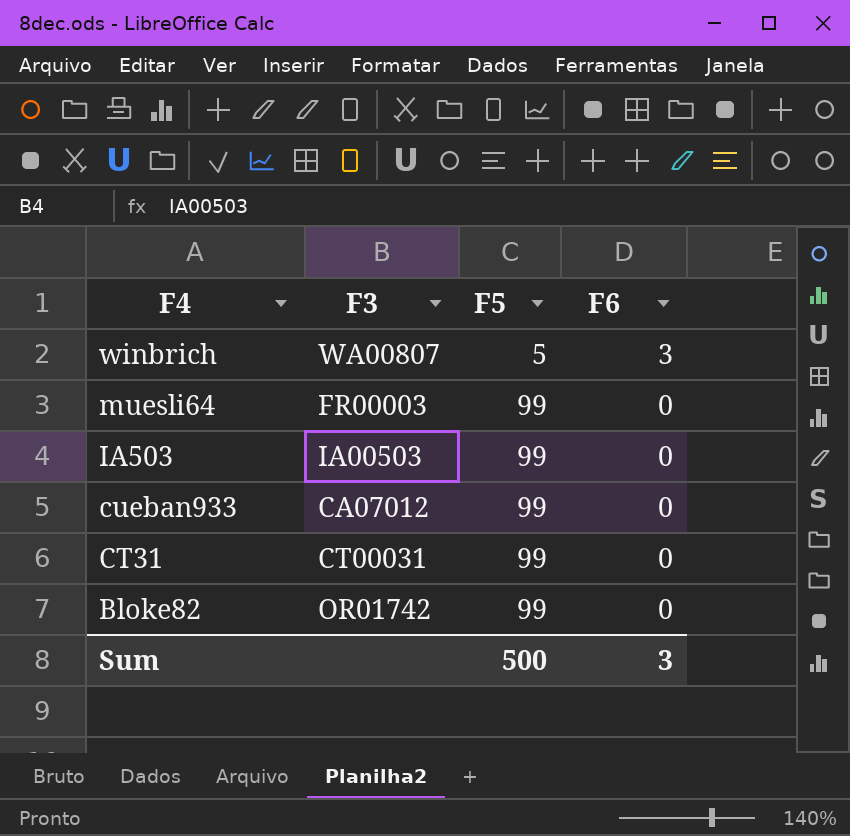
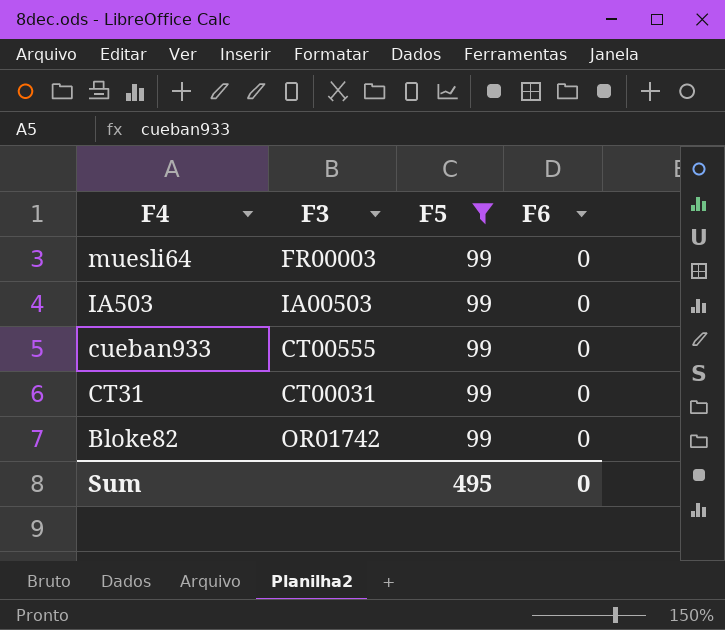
filter: none -> F5 = 99
cueban933 | F3: CA07012 -> CT00555
Sum | F5: 500 -> 495
Sum | F6: 3 -> 0

